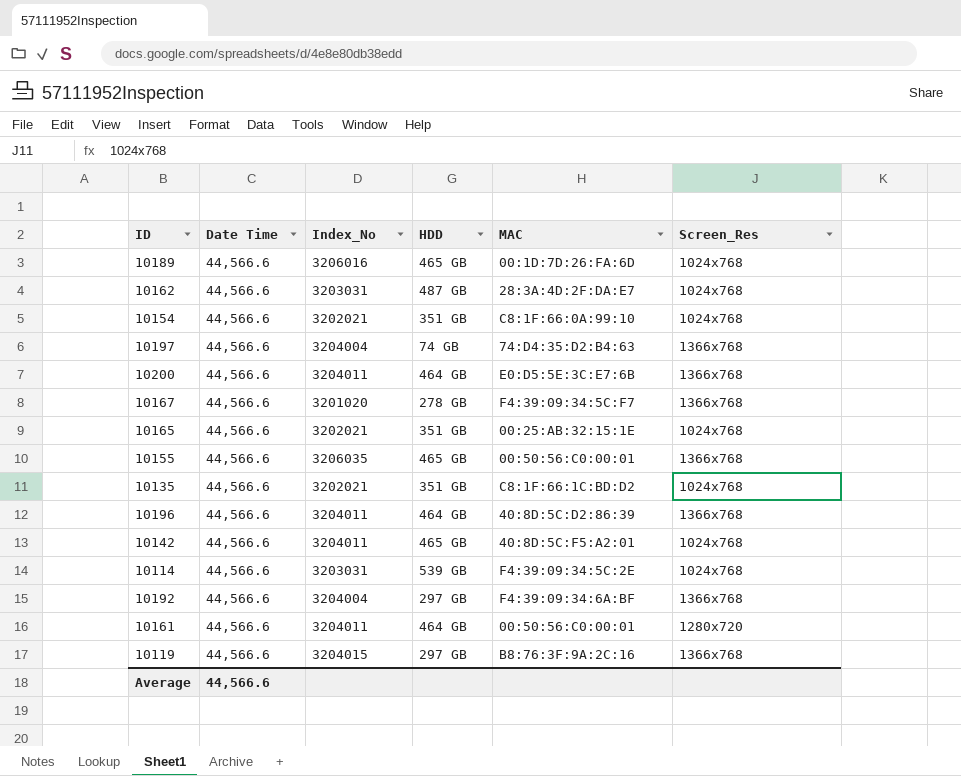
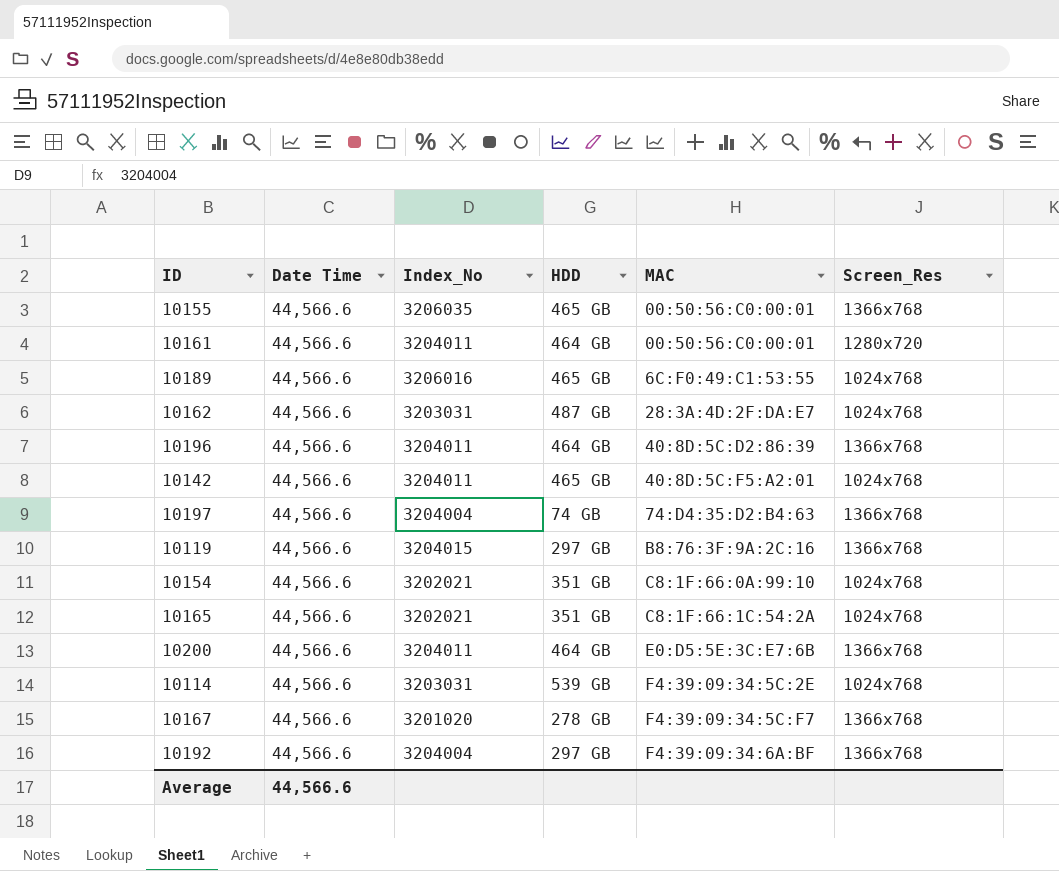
row order: none -> MAC ascending
row 10135: 44,566.6 | 3202021 | 351 GB | C8:1F:66:1C:BD:D2 | 1024x768 -> none
10189 | MAC: 00:1D:7D:26:FA:6D -> 6C:F0:49:C1:53:55
10165 | MAC: 00:25:AB:32:15:1E -> C8:1F:66:1C:54:2A

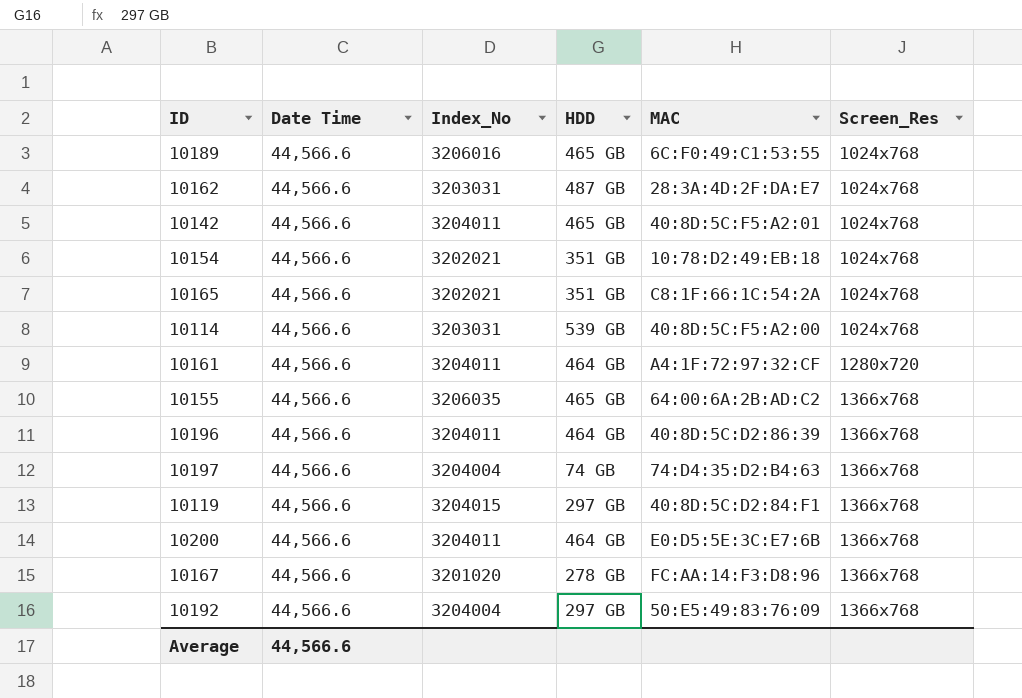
row order: MAC ascending -> Screen_Res ascending
10154 | MAC: C8:1F:66:0A:99:10 -> 10:78:D2:49:EB:18
10114 | MAC: F4:39:09:34:5C:2E -> 40:8D:5C:F5:A2:00
10161 | MAC: 00:50:56:C0:00:01 -> A4:1F:72:97:32:CF
10155 | MAC: 00:50:56:C0:00:01 -> 64:00:6A:2B:AD:C2
10119 | MAC: B8:76:3F:9A:2C:16 -> 40:8D:5C:D2:84:F1
10167 | MAC: F4:39:09:34:5C:F7 -> FC:AA:14:F3:D8:96
10192 | MAC: F4:39:09:34:6A:BF -> 50:E5:49:83:76:09

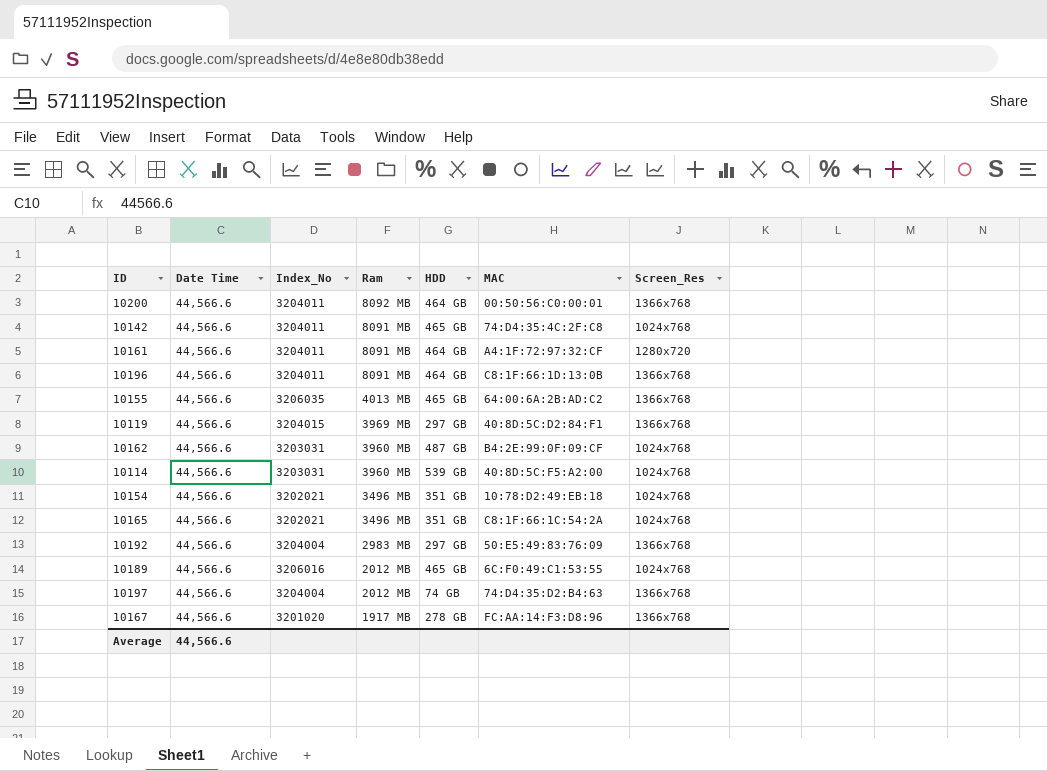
row order: Screen_Res ascending -> Ram descending
column Ram | position: none -> 4
10200 | MAC: E0:D5:5E:3C:E7:6B -> 00:50:56:C0:00:01
10142 | MAC: 40:8D:5C:F5:A2:01 -> 74:D4:35:4C:2F:C8
10196 | MAC: 40:8D:5C:D2:86:39 -> C8:1F:66:1D:13:0B
10162 | MAC: 28:3A:4D:2F:DA:E7 -> B4:2E:99:0F:09:CF

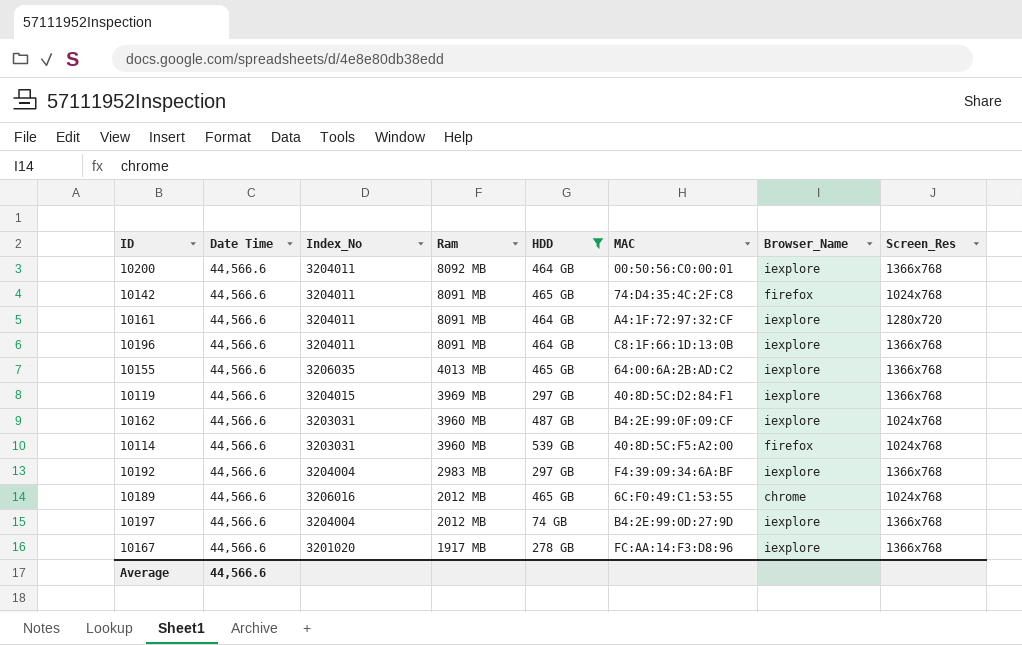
filter: none -> HDD != 351 GB
column Browser_Name | position: none -> 7
10192 | MAC: 50:E5:49:83:76:09 -> F4:39:09:34:6A:BF
10197 | MAC: 74:D4:35:D2:B4:63 -> B4:2E:99:0D:27:9D

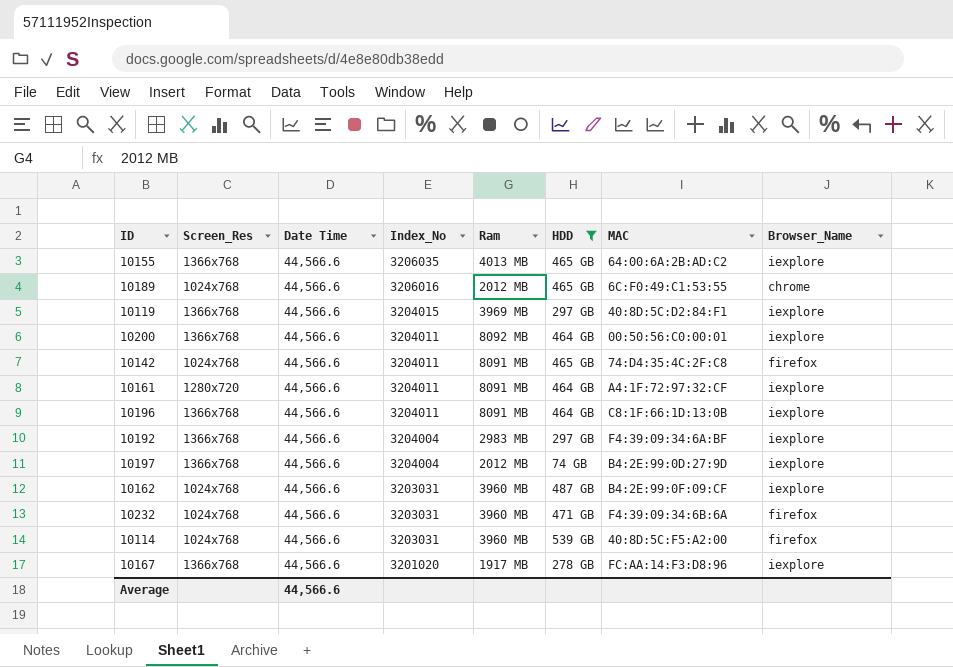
row order: Ram descending -> Index_No descending
column Screen_Res | position: 8 -> 2
row 10232: none -> 1024x768 | 44,566.6 | 3203031 | 3960 MB | 471 GB | F4:39:09:34:6B:6A | firefox

